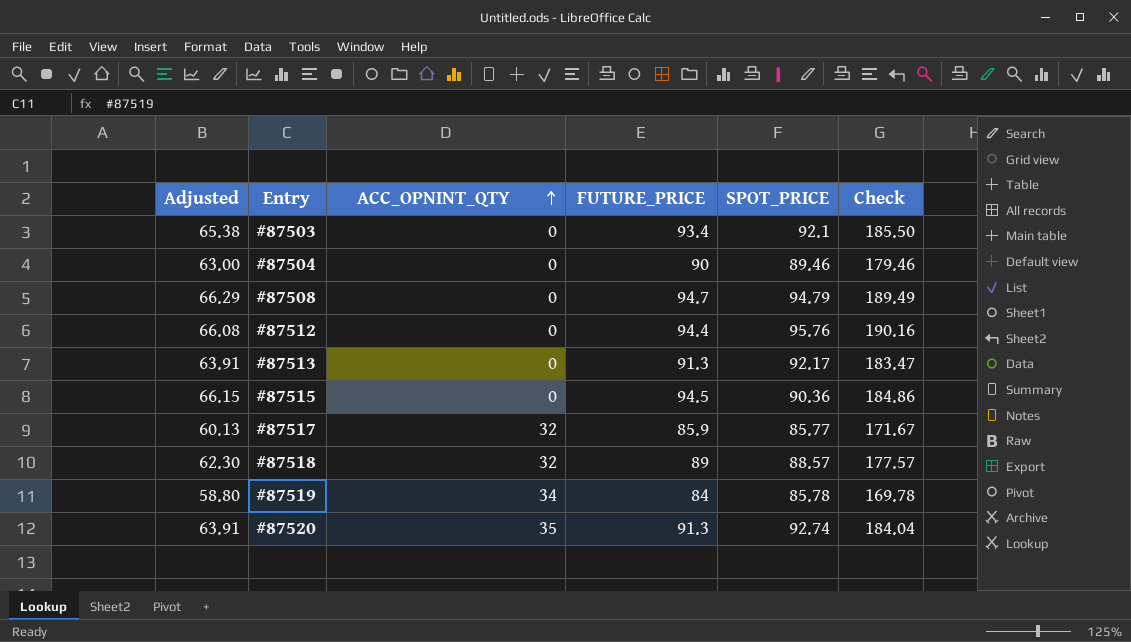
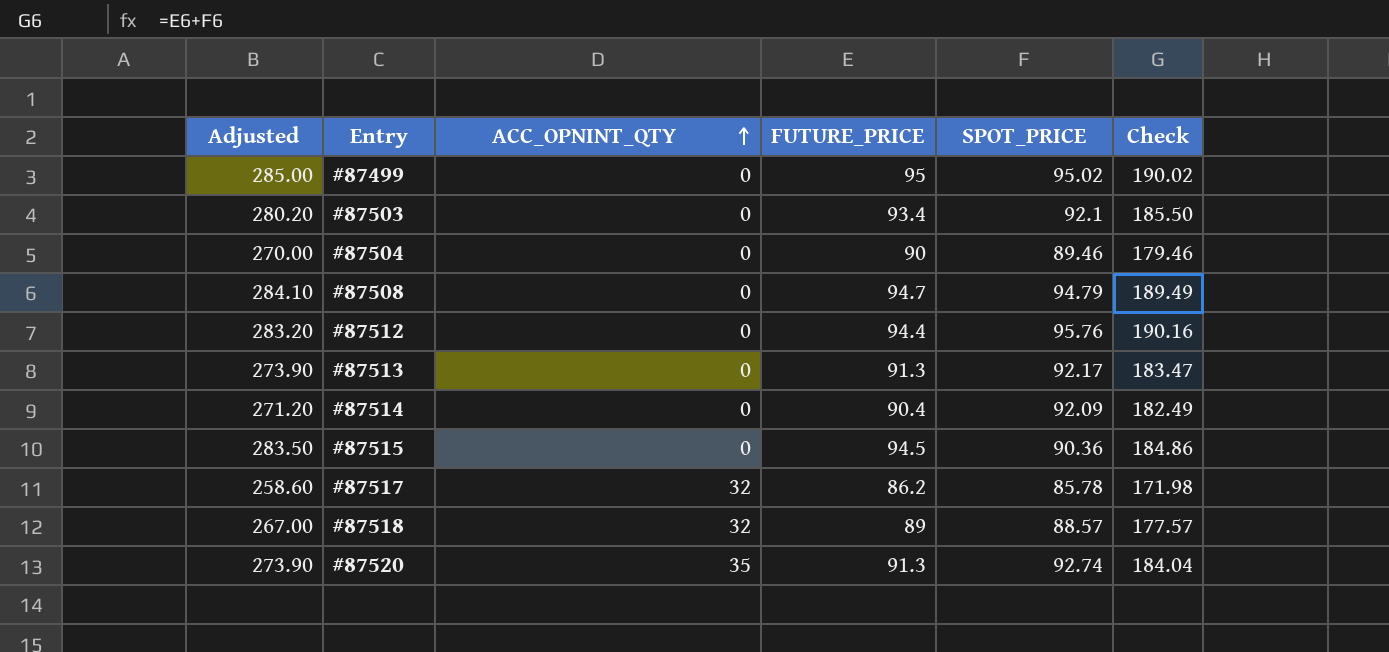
column Adjusted | formula: [FUTURE_PRICE] * 0.7 -> [FUTURE_PRICE] * 3
row #87519: 58.80 | 34 | 84 | 85.78 | 169.78 -> none
row #87499: none -> 285.00 | 0 | 95 | 95.02 | 190.02
row #87514: none -> 271.20 | 0 | 90.4 | 92.09 | 182.49
#87517 | FUTURE_PRICE: 85.9 -> 86.2
#87517 | SPOT_PRICE: 85.77 -> 85.78
#87517 | Check: 171.67 -> 171.98

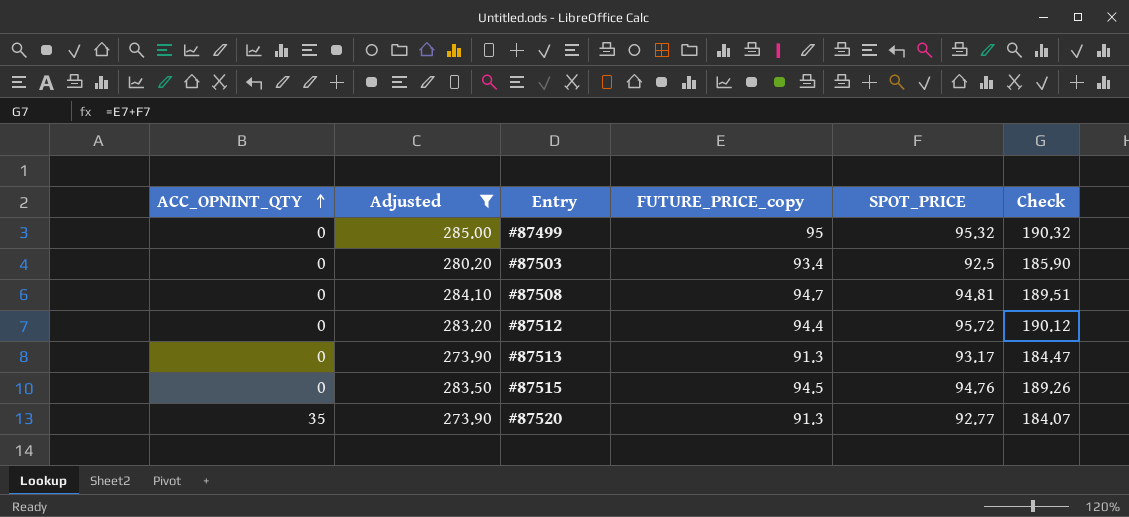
filter: none -> Adjusted >= 273.90
column ACC_OPNINT_QTY | position: 3 -> 1
column name: FUTURE_PRICE -> FUTURE_PRICE_copy
#87499 | SPOT_PRICE: 95.02 -> 95.32
#87499 | Check: 190.02 -> 190.32
#87503 | SPOT_PRICE: 92.1 -> 92.5
#87503 | Check: 185.50 -> 185.90
#87508 | SPOT_PRICE: 94.79 -> 94.81
#87508 | Check: 189.49 -> 189.51
#87512 | SPOT_PRICE: 95.76 -> 95.72
#87512 | Check: 190.16 -> 190.12
#87513 | SPOT_PRICE: 92.17 -> 93.17
#87513 | Check: 183.47 -> 184.47
#87515 | SPOT_PRICE: 90.36 -> 94.76
#87515 | Check: 184.86 -> 189.26
#87520 | SPOT_PRICE: 92.74 -> 92.77
#87520 | Check: 184.04 -> 184.07

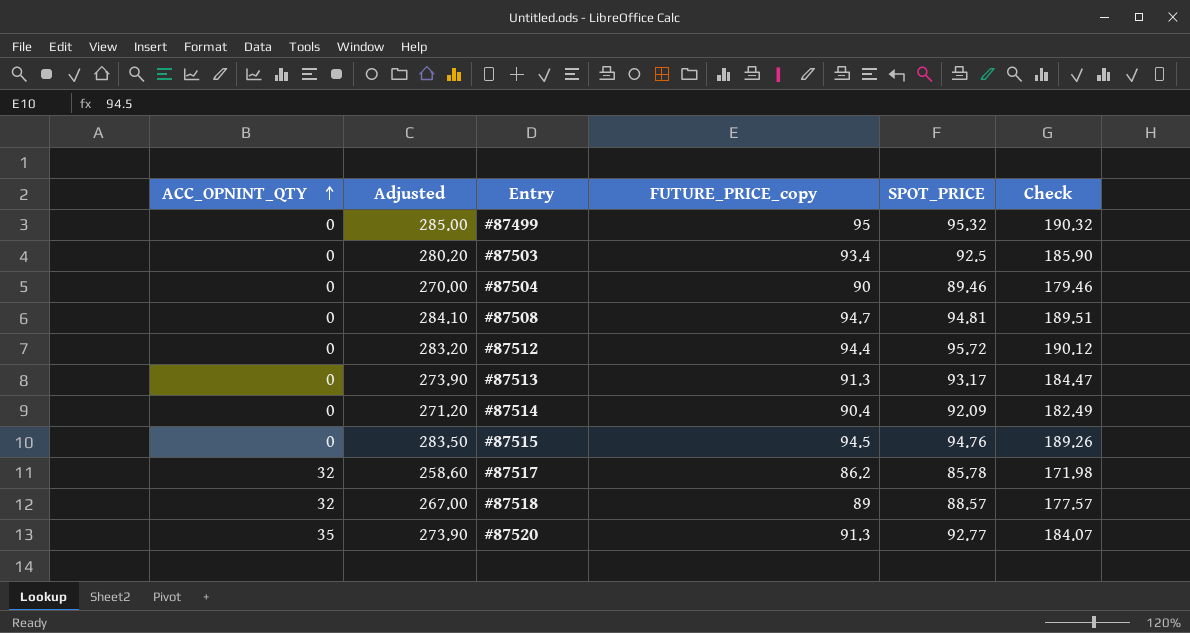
filter: Adjusted >= 273.90 -> none

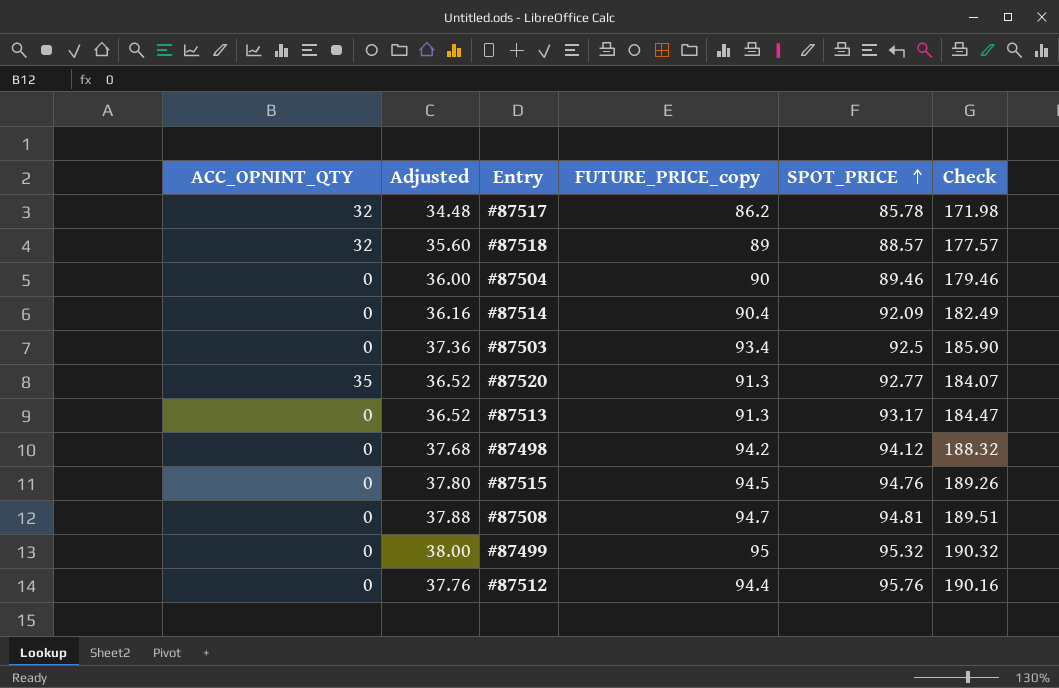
row order: ACC_OPNINT_QTY ascending -> SPOT_PRICE ascending
column Adjusted | formula: [FUTURE_PRICE_copy] * 3 -> [FUTURE_PRICE_copy] * 0.4
row #87498: none -> 0 | 37.68 | 94.2 | 94.12 | 188.32
#87512 | SPOT_PRICE: 95.72 -> 95.76
#87512 | Check: 190.12 -> 190.16

